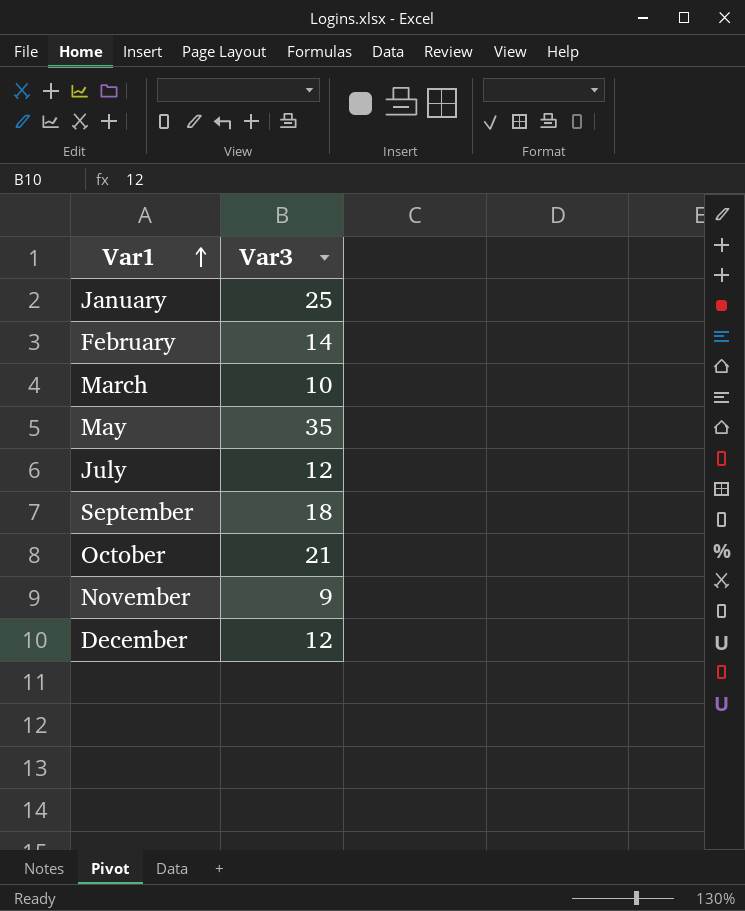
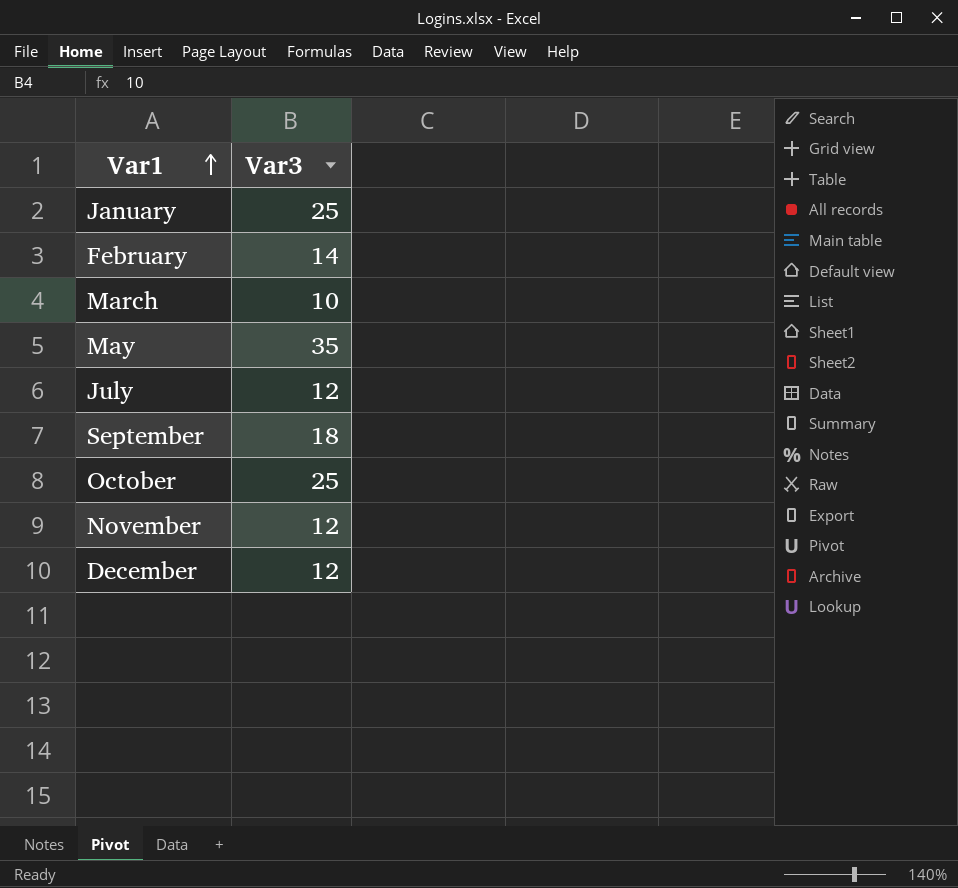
October | Var3: 21 -> 25
November | Var3: 9 -> 12

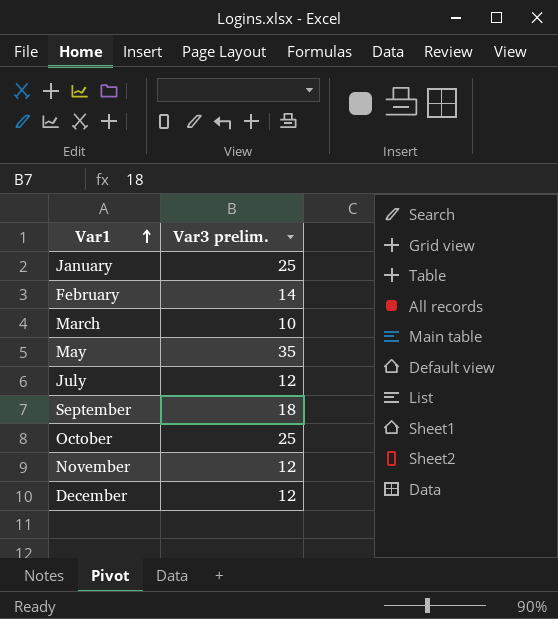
column name: Var3 -> Var3 prelim.

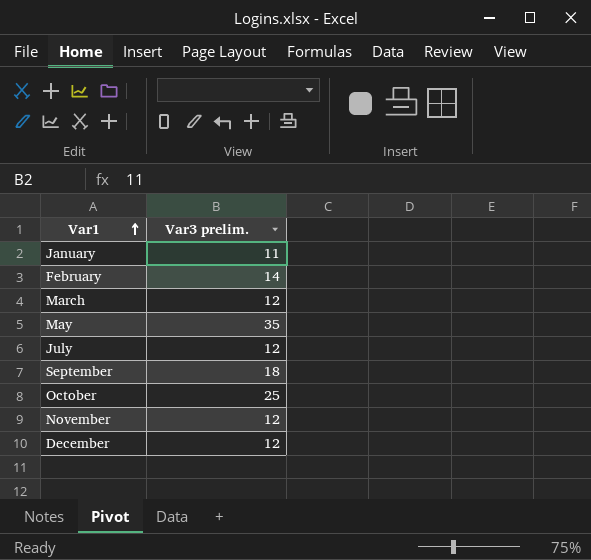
January | Var3 prelim.: 25 -> 11
March | Var3 prelim.: 10 -> 12

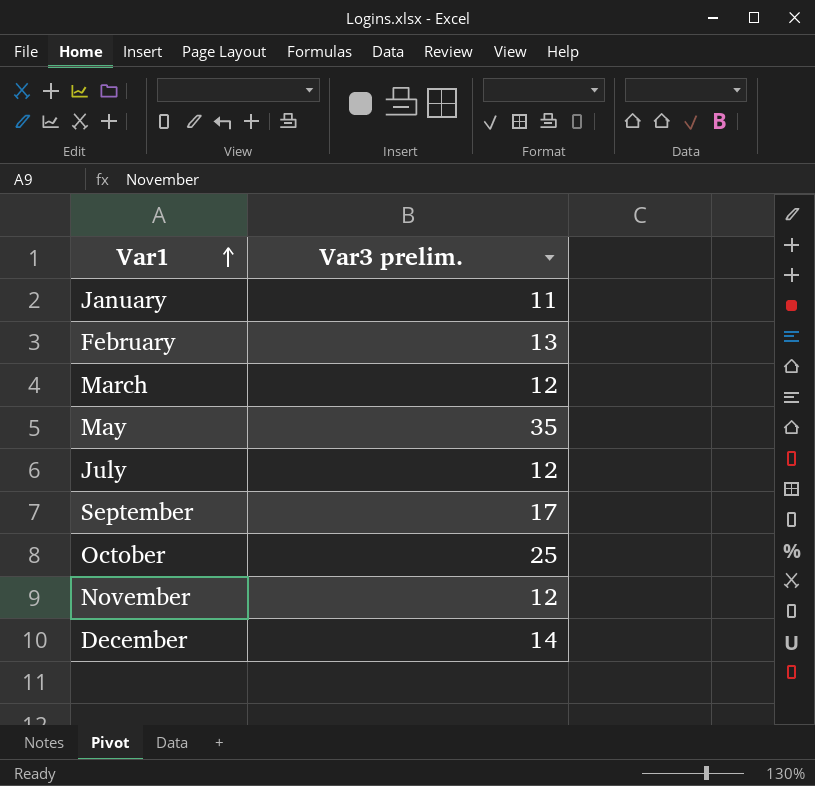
February | Var3 prelim.: 14 -> 13
September | Var3 prelim.: 18 -> 17
December | Var3 prelim.: 12 -> 14

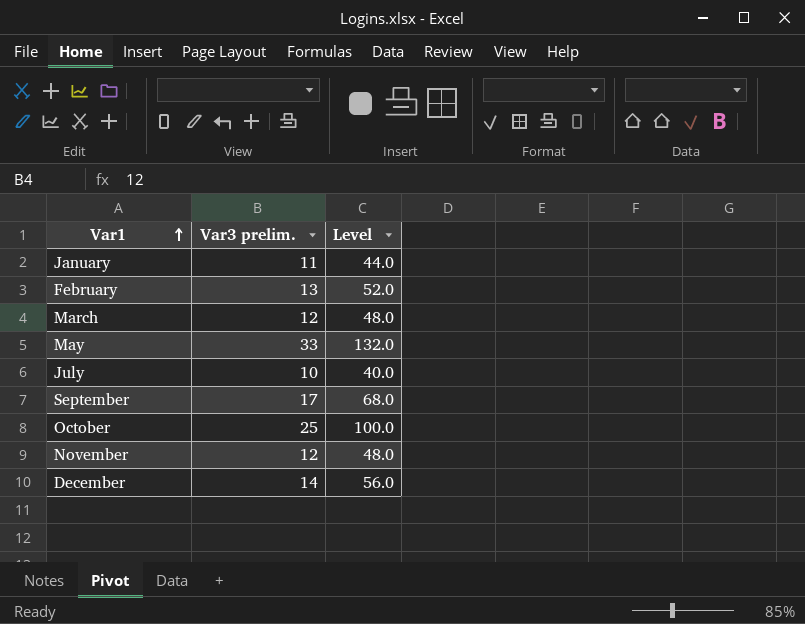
column Level | formula: none -> [Var3 prelim.] * 4
May | Var3 prelim.: 35 -> 33
July | Var3 prelim.: 12 -> 10

